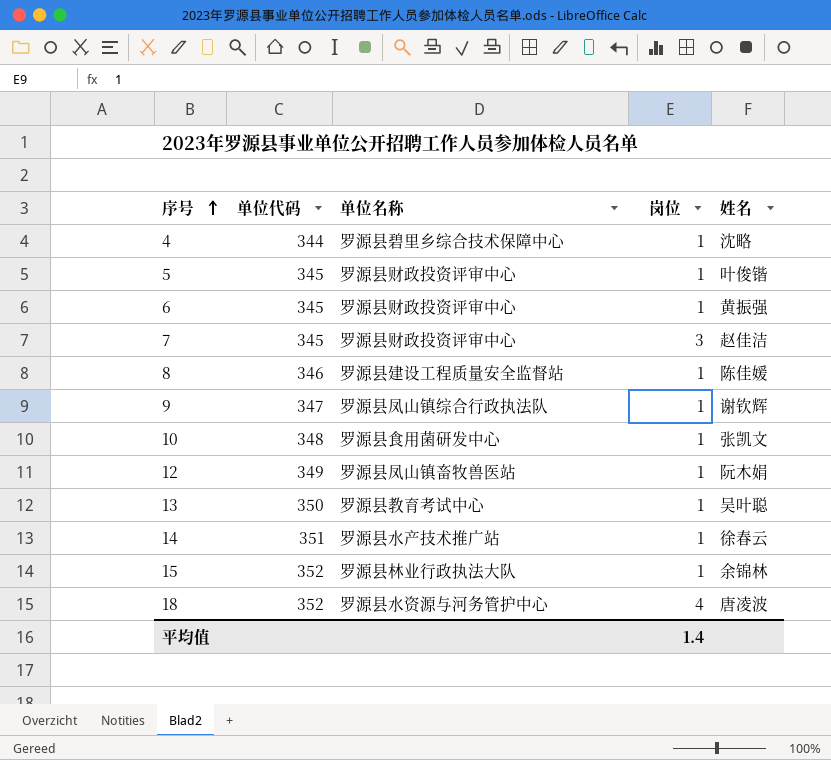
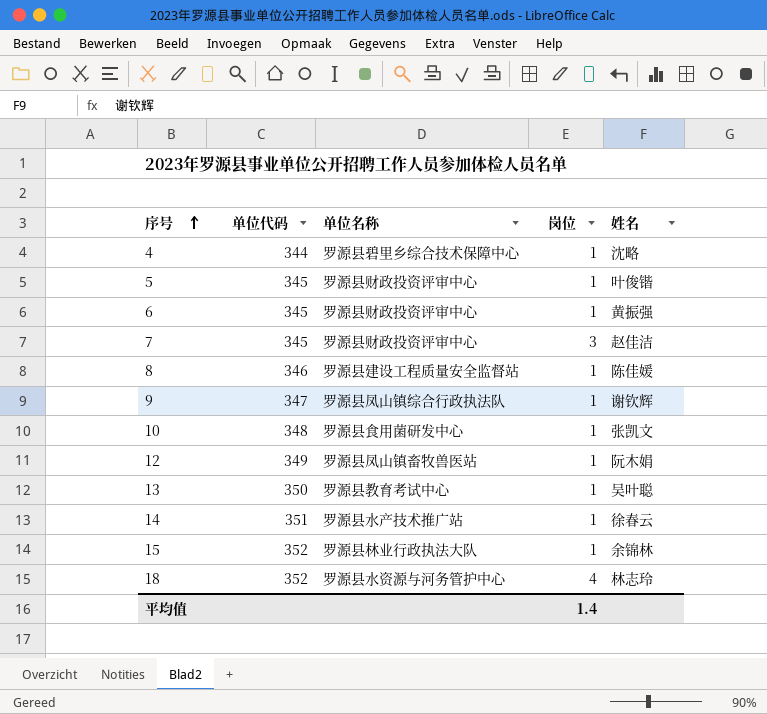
18 | 姓名: 唐凌波 -> 林志玲

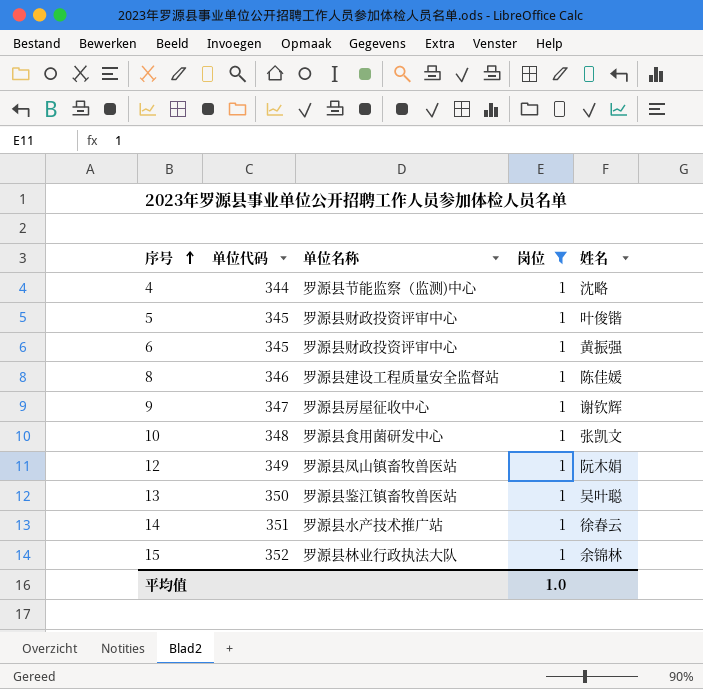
filter: none -> 岗位 = 1
4 | 单位名称: 罗源县碧里乡综合技术保障中心 -> 罗源县节能监察（监测)中心
9 | 单位名称: 罗源县凤山镇综合行政执法队 -> 罗源县房屋征收中心
13 | 单位名称: 罗源县教育考试中心 -> 罗源县鉴江镇畜牧兽医站
平均值 | 岗位: 1.4 -> 1.0

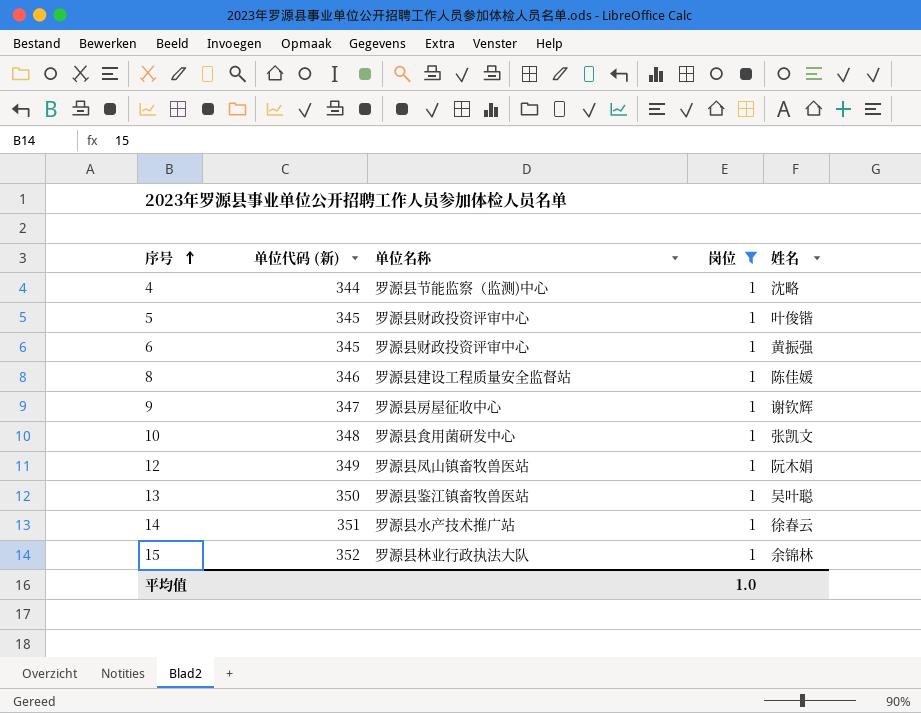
column name: 单位代码 -> 单位代码 (新)

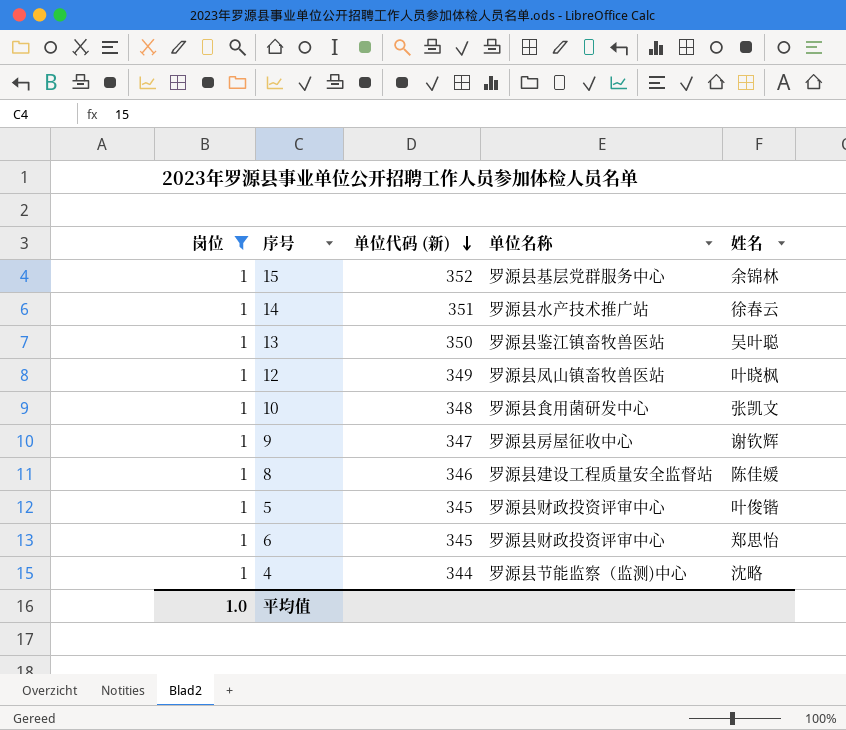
row order: 序号 ascending -> 单位代码 (新) descending
column 岗位 | position: 4 -> 1
15 | 单位名称: 罗源县林业行政执法大队 -> 罗源县基层党群服务中心
12 | 姓名: 阮木娟 -> 叶晓枫
6 | 姓名: 黄振强 -> 郑思怡

